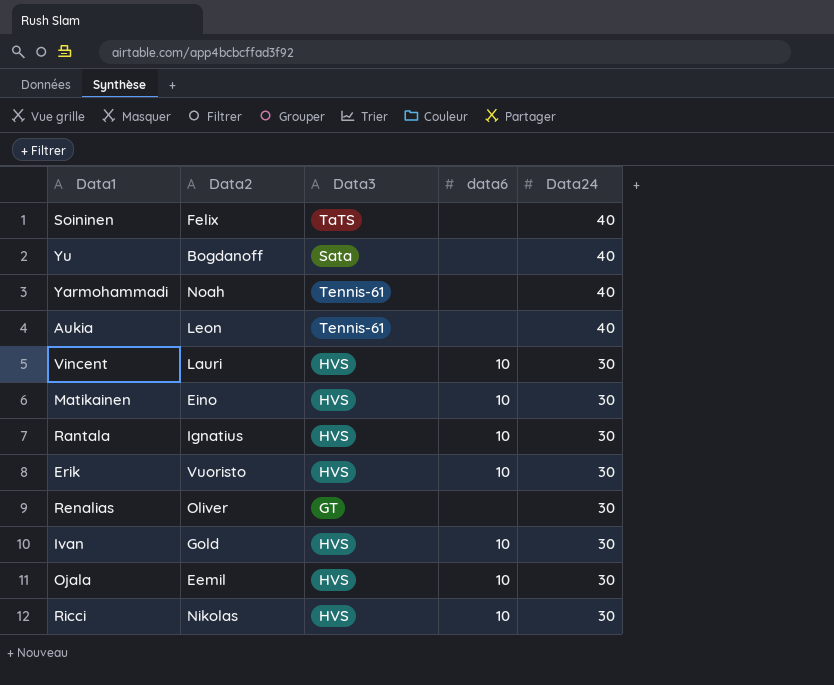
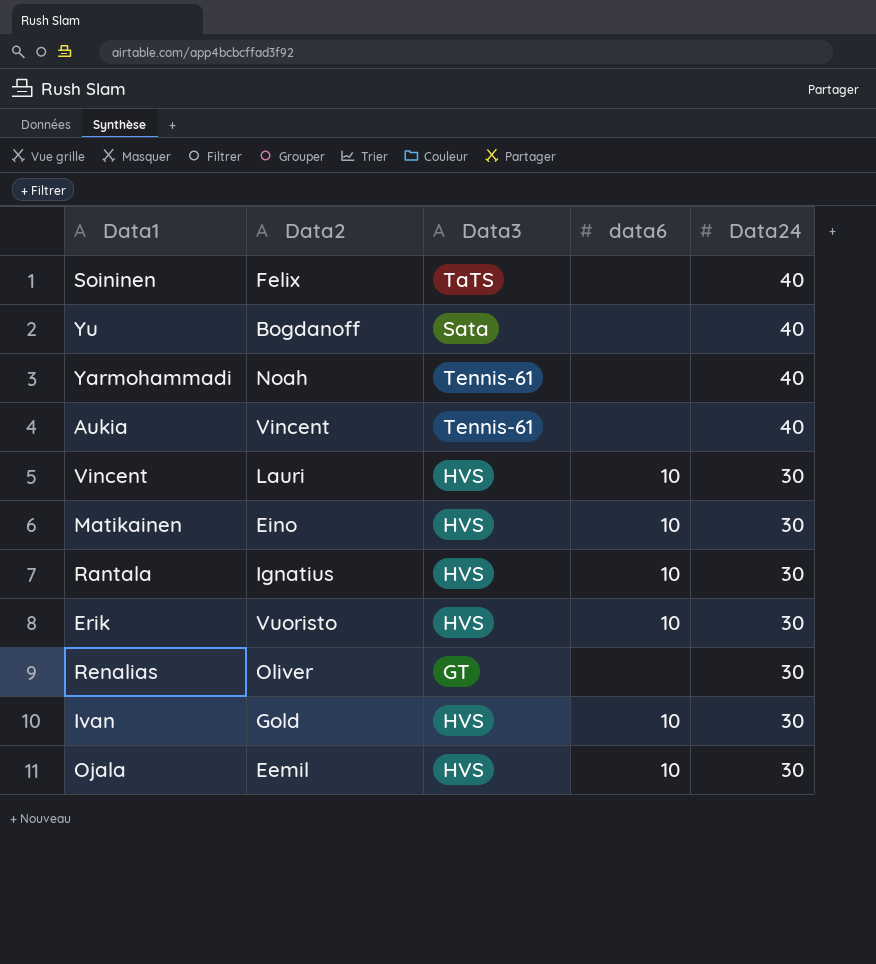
row Ricci: Nikolas | HVS | 10 | 30 -> none
Aukia | Data2: Leon -> Vincent

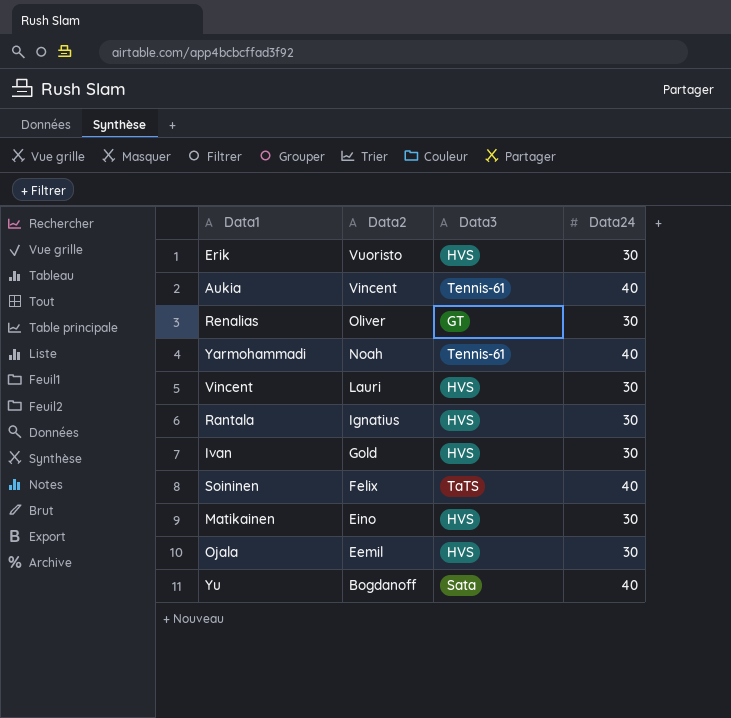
row order: Data24 descending -> Data2 descending
column data6 | position: 4 -> none

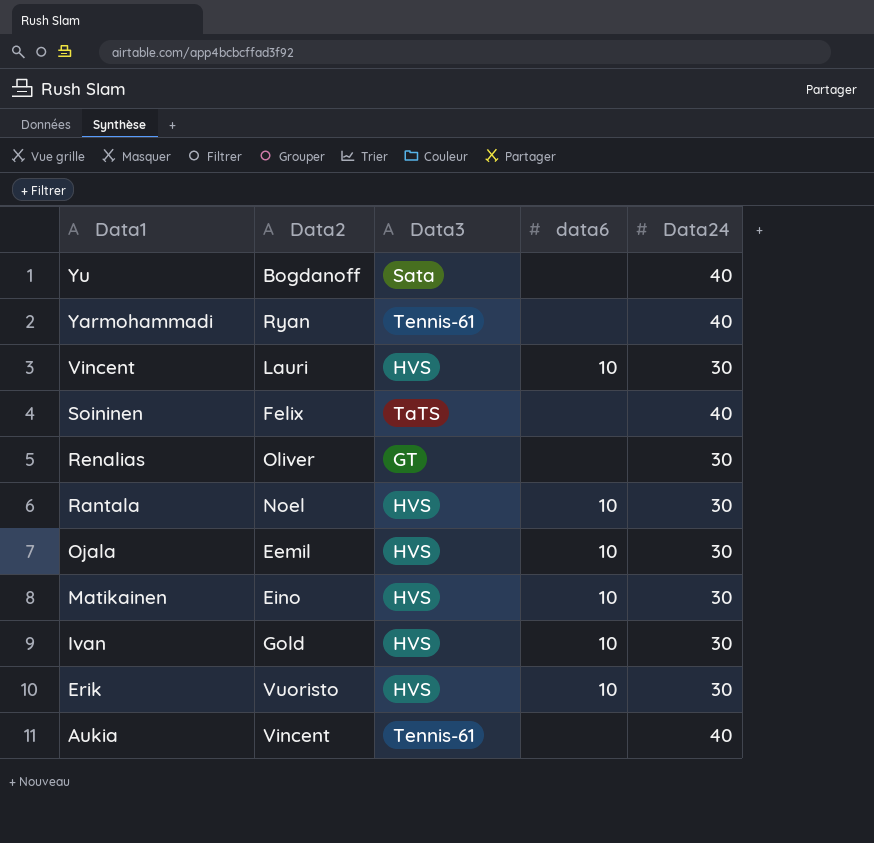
row order: Data2 descending -> Data1 descending
column data6 | position: none -> 4
Yarmohammadi | Data2: Noah -> Ryan
Rantala | Data2: Ignatius -> Noel

